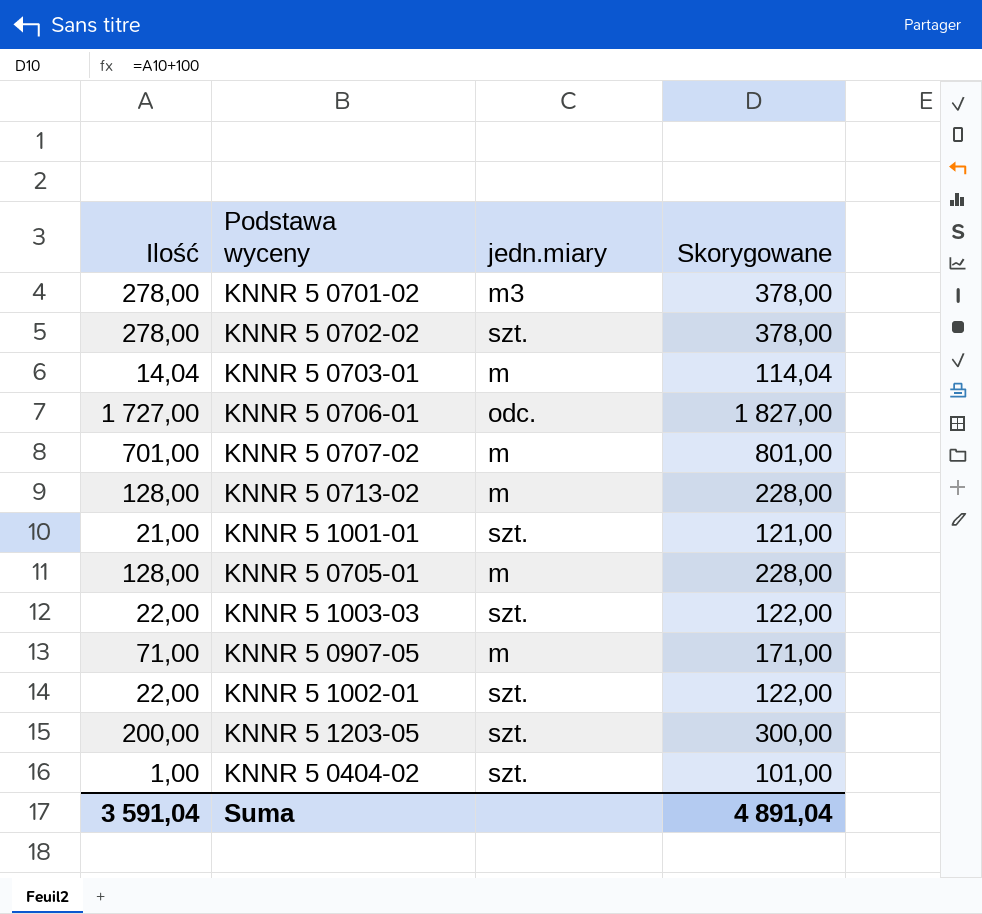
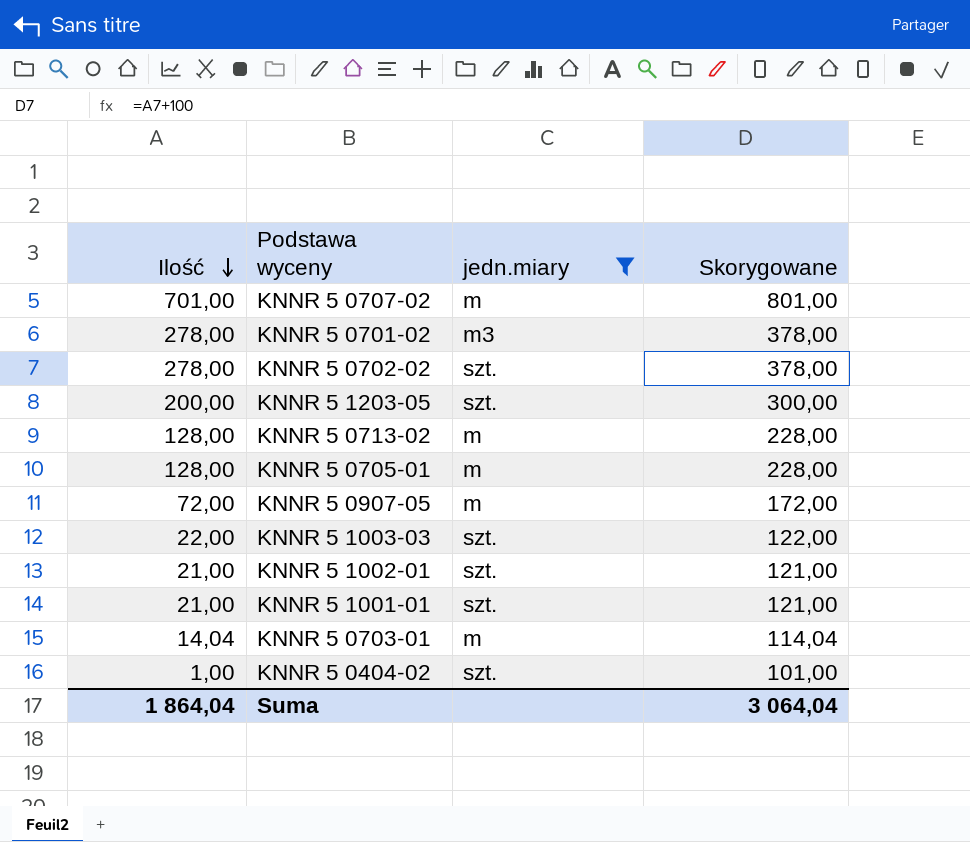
filter: none -> jedn.miary != odc.
row order: none -> Ilość descending
KNNR 5 0907-05 | Ilość: 71,00 -> 72,00
KNNR 5 0907-05 | Skorygowane: 171,00 -> 172,00
KNNR 5 1002-01 | Ilość: 22,00 -> 21,00
KNNR 5 1002-01 | Skorygowane: 122,00 -> 121,00
Suma | Ilość: 3 591,04 -> 1 864,04
Suma | Skorygowane: 4 891,04 -> 3 064,04

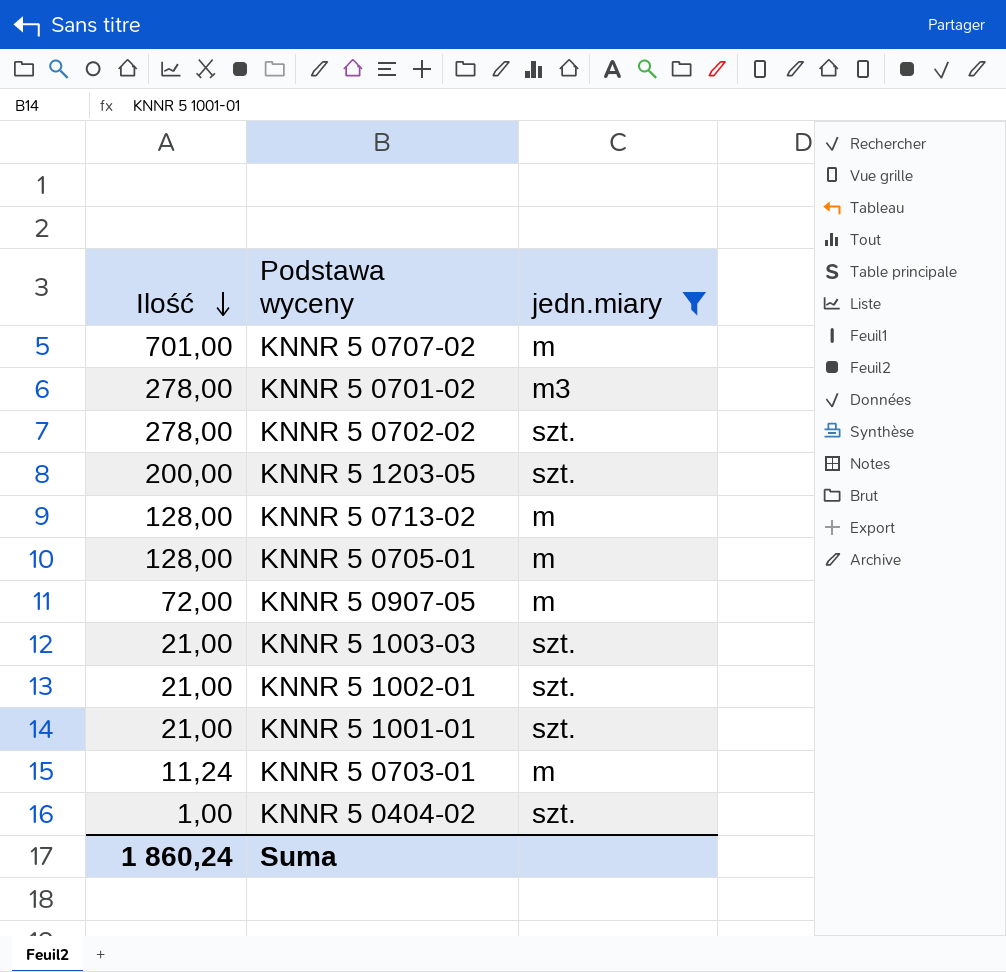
column Skorygowane | formula: [Ilość] + 100 -> none
KNNR 5 1003-03 | Ilość: 22,00 -> 21,00
KNNR 5 0703-01 | Ilość: 14,04 -> 11,24
Suma | Ilość: 1 864,04 -> 1 860,24

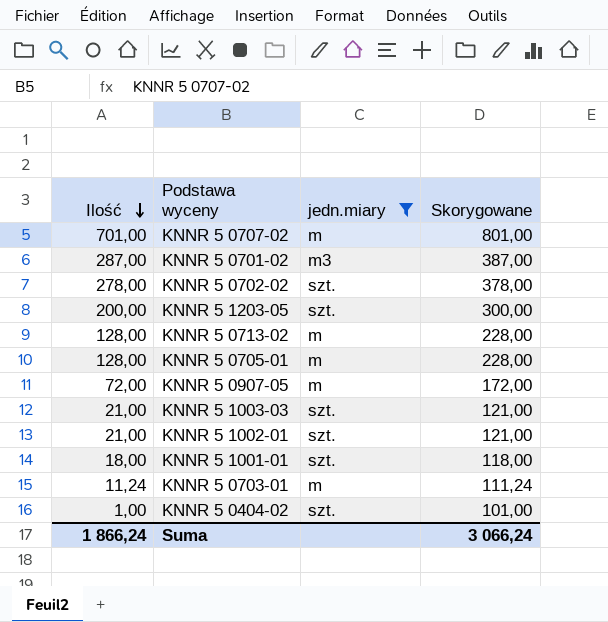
column Skorygowane | formula: none -> [Ilość] + 100
KNNR 5 0701-02 | Ilość: 278,00 -> 287,00
KNNR 5 1001-01 | Ilość: 21,00 -> 18,00
Suma | Ilość: 1 860,24 -> 1 866,24

